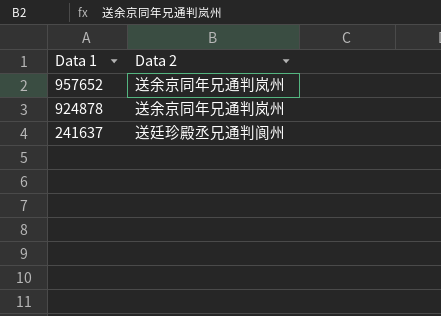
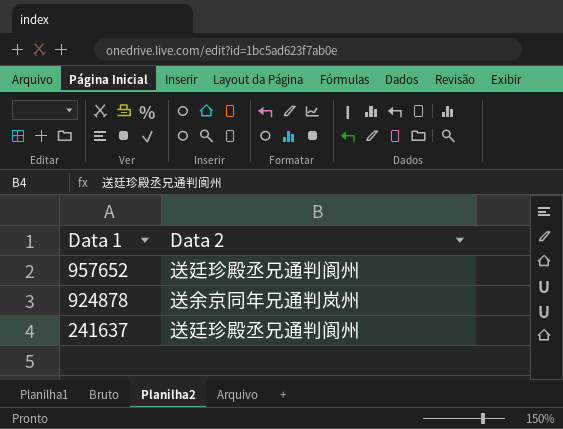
957652 | Data 2: 送余京同年兄通判岚州 -> 送廷珍殿丞兄通判阆州

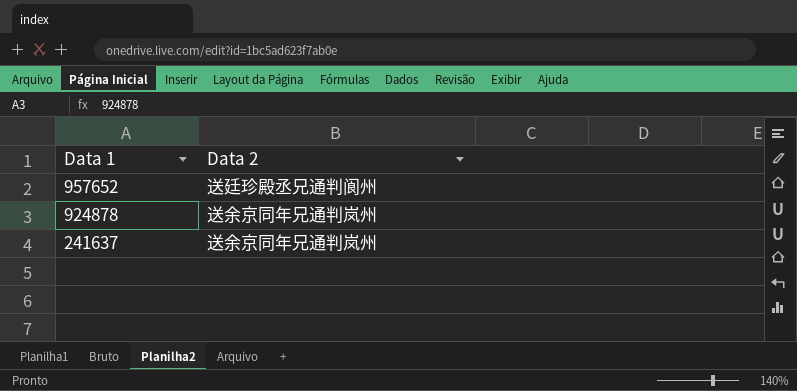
241637 | Data 2: 送廷珍殿丞兄通判阆州 -> 送余京同年兄通判岚州

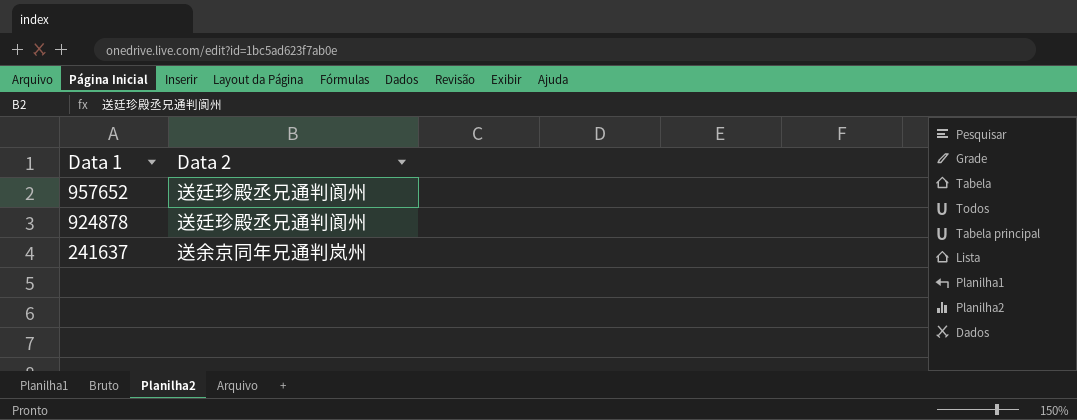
924878 | Data 2: 送余京同年兄通判岚州 -> 送廷珍殿丞兄通判阆州

